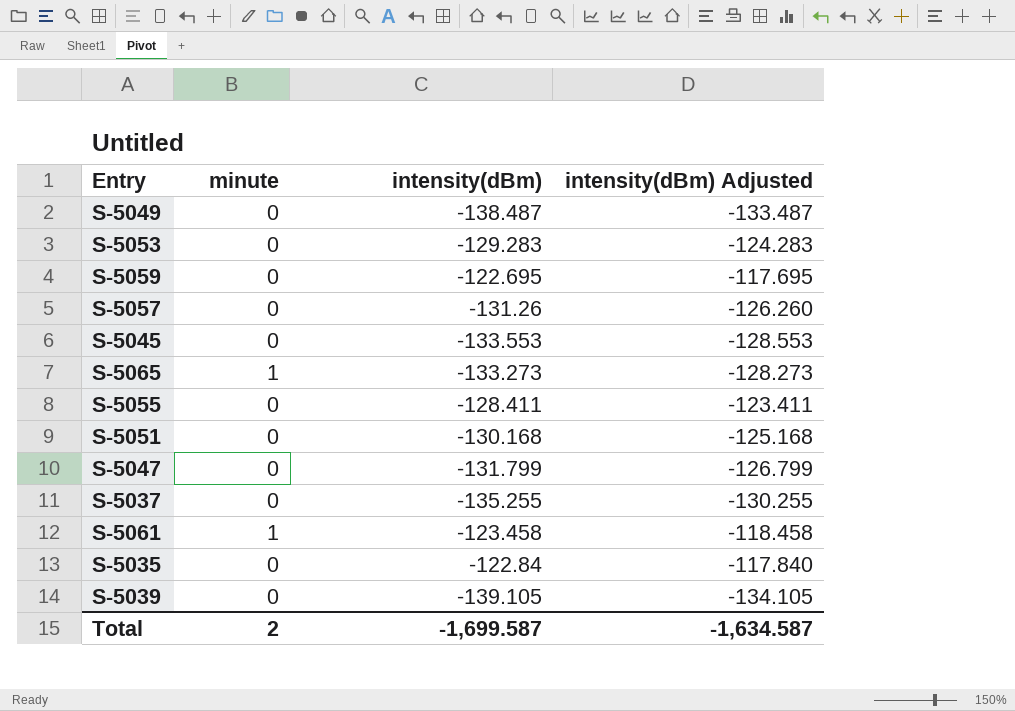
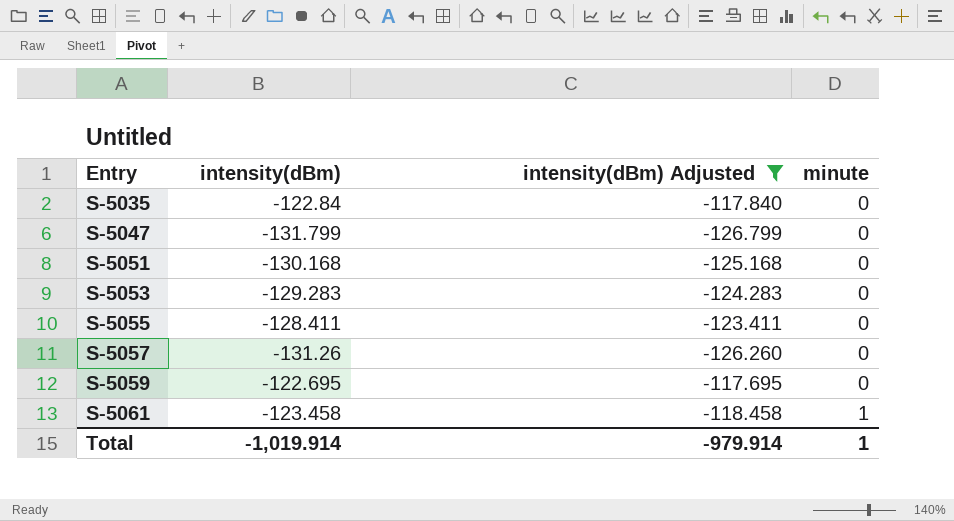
filter: none -> intensity(dBm) Adjusted >= -126.799
row order: none -> Entry ascending
column minute | position: 2 -> 4
Total | intensity(dBm): -1,699.587 -> -1,019.914
Total | intensity(dBm) Adjusted: -1,634.587 -> -979.914
Total | minute: 2 -> 1

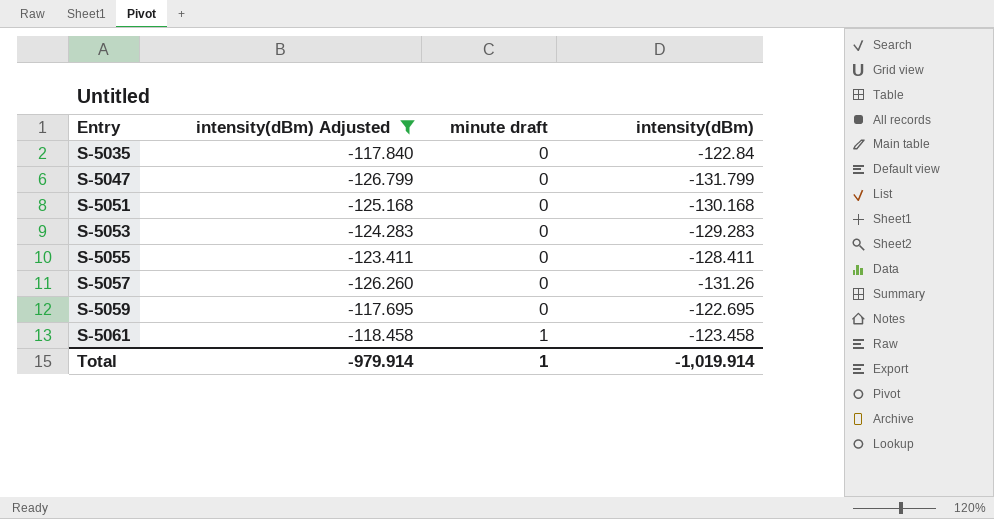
column name: minute -> minute draft
column intensity(dBm) | position: 2 -> 4

